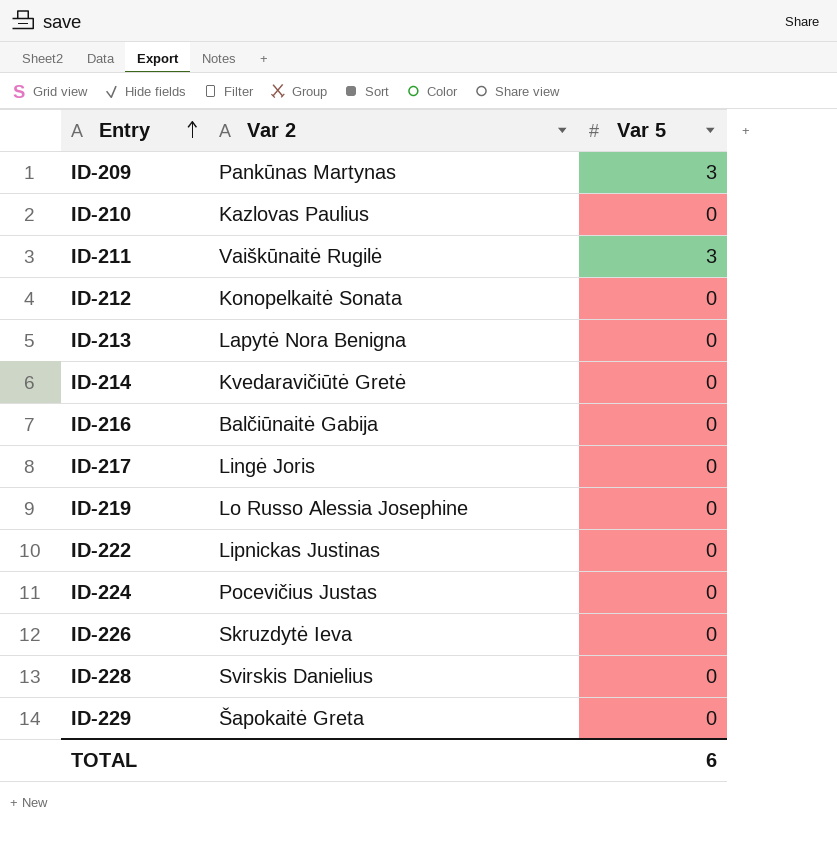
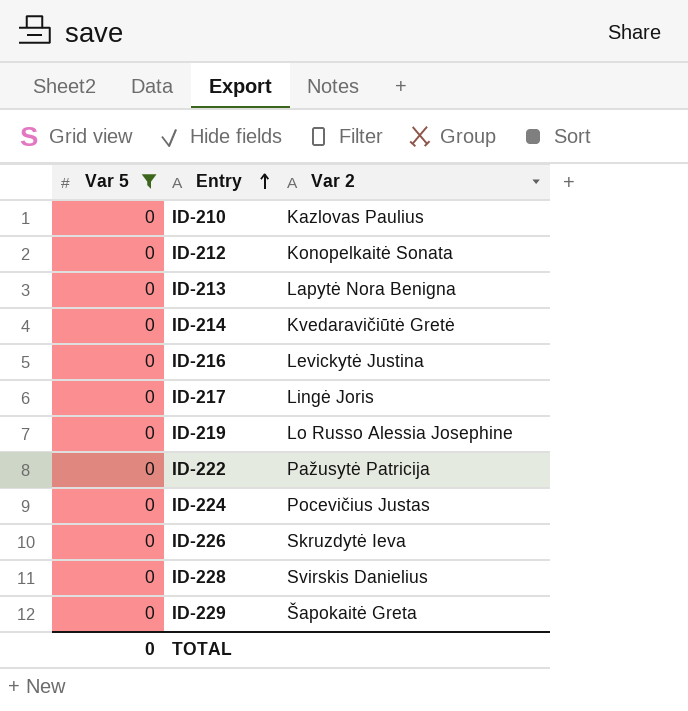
filter: none -> Var 5 = 0
column Var 5 | position: 3 -> 1
ID-216 | Var 2: Balčiūnaitė Gabija -> Levickytė Justina
ID-222 | Var 2: Lipnickas Justinas -> Pažusytė Patricija
TOTAL | Var 5: 6 -> 0

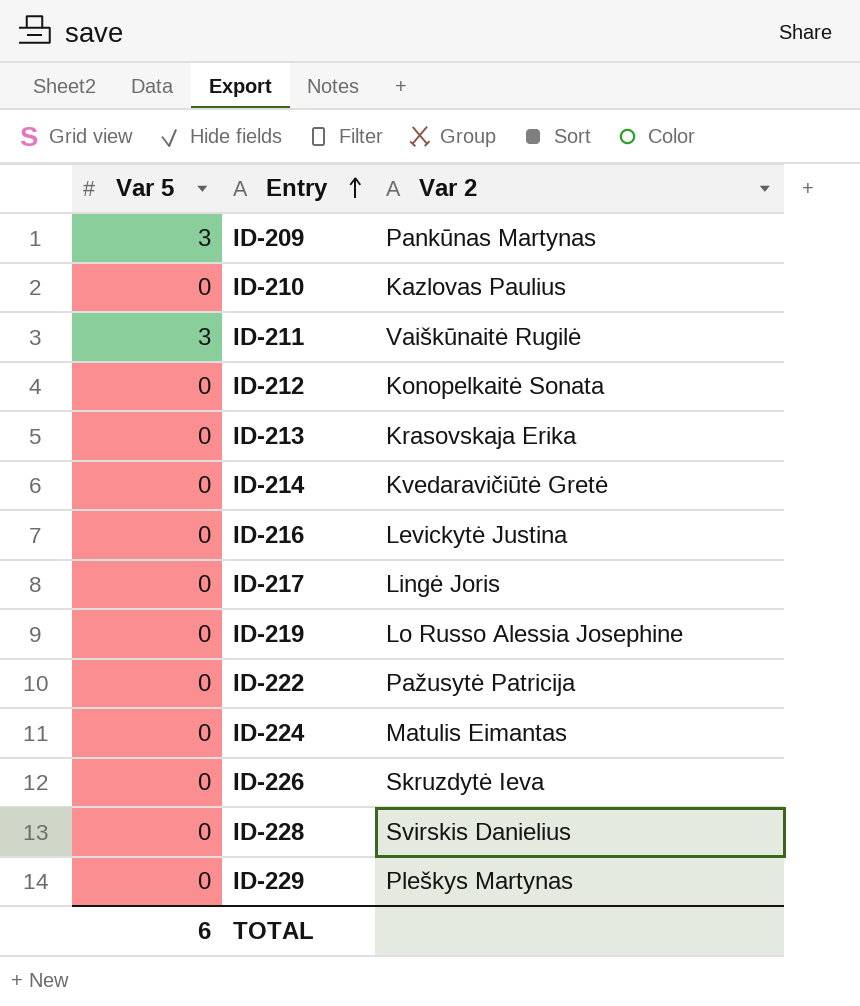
filter: Var 5 = 0 -> none
ID-213 | Var 2: Lapytė Nora Benigna -> Krasovskaja Erika
ID-224 | Var 2: Pocevičius Justas -> Matulis Eimantas
ID-229 | Var 2: Šapokaitė Greta -> Pleškys Martynas
TOTAL | Var 5: 0 -> 6

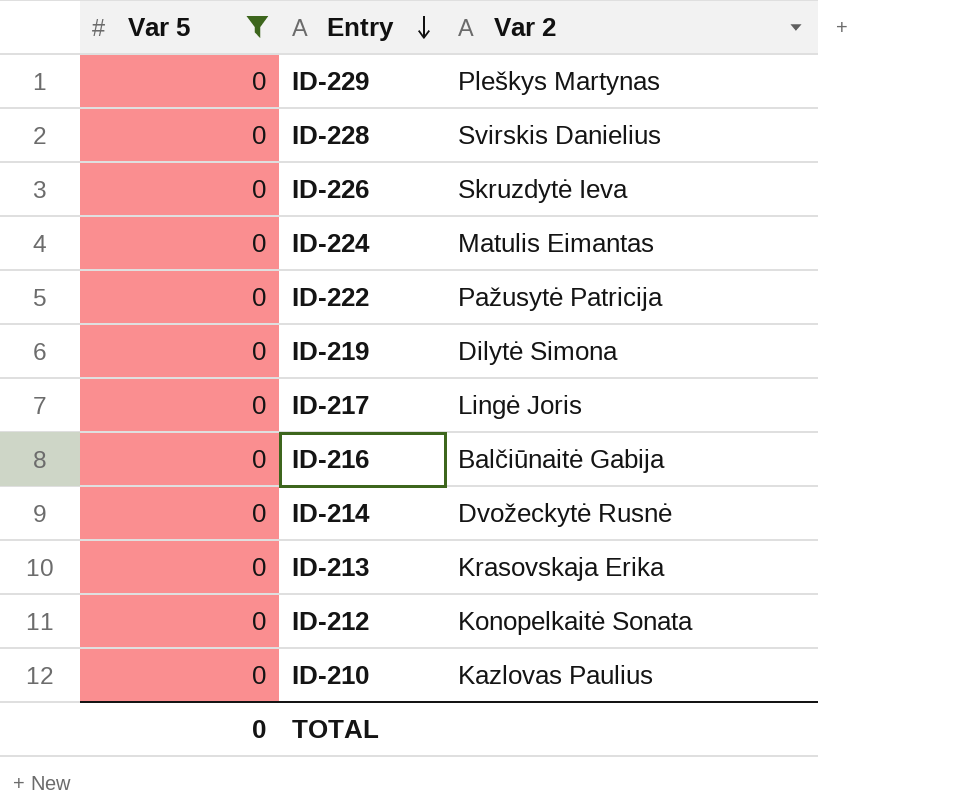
filter: none -> Var 5 = 0
row order: Entry ascending -> Entry descending
ID-219 | Var 2: Lo Russo Alessia Josephine -> Dilytė Simona
ID-216 | Var 2: Levickytė Justina -> Balčiūnaitė Gabija
ID-214 | Var 2: Kvedaravičiūtė Gretė -> Dvožeckytė Rusnė
TOTAL | Var 5: 6 -> 0

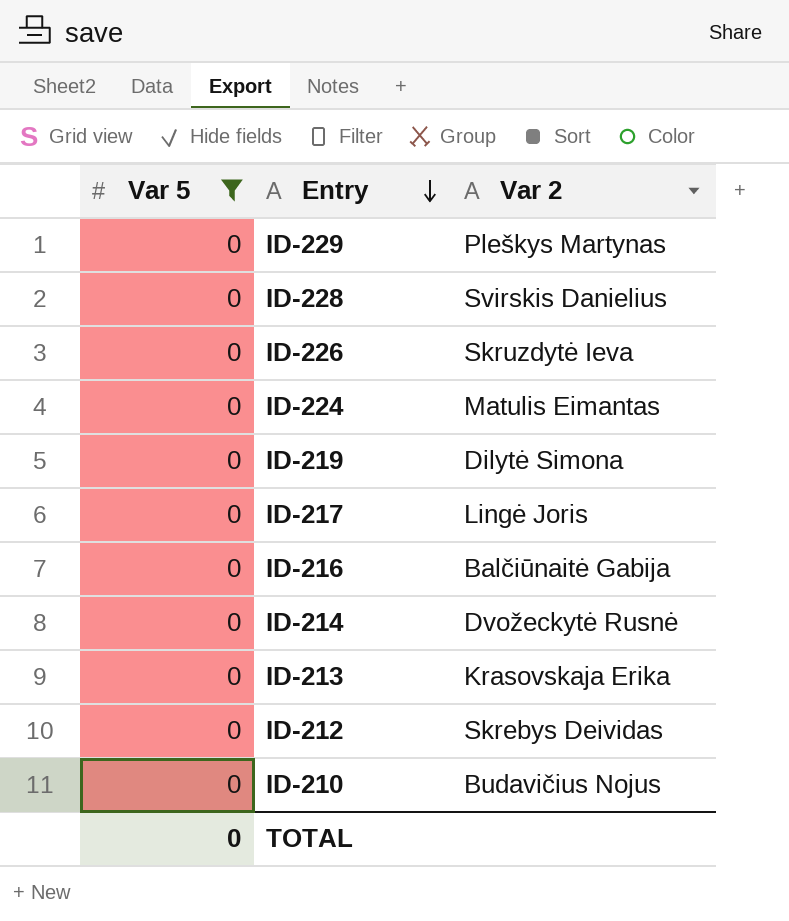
row ID-222: 0 | Pažusytė Patricija -> none
ID-212 | Var 2: Konopelkaitė Sonata -> Skrebys Deividas
ID-210 | Var 2: Kazlovas Paulius -> Budavičius Nojus

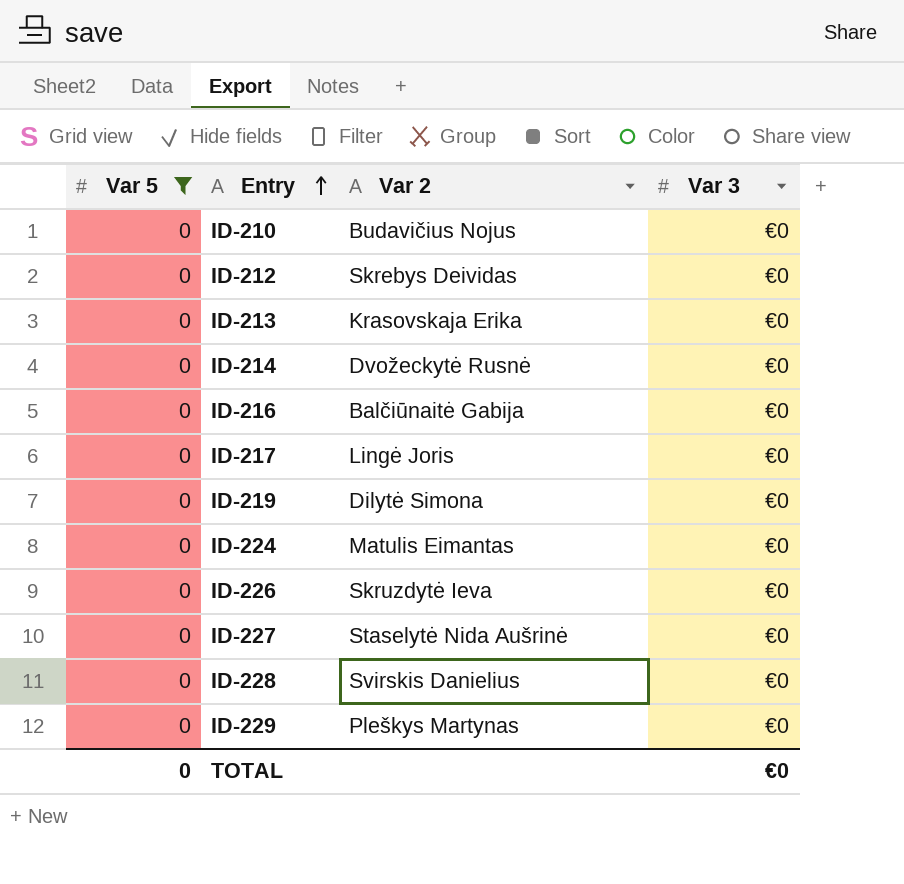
row order: Entry descending -> Entry ascending
column Var 3 | position: none -> 4
row ID-227: none -> 0 | Staselytė Nida Aušrinė | €0

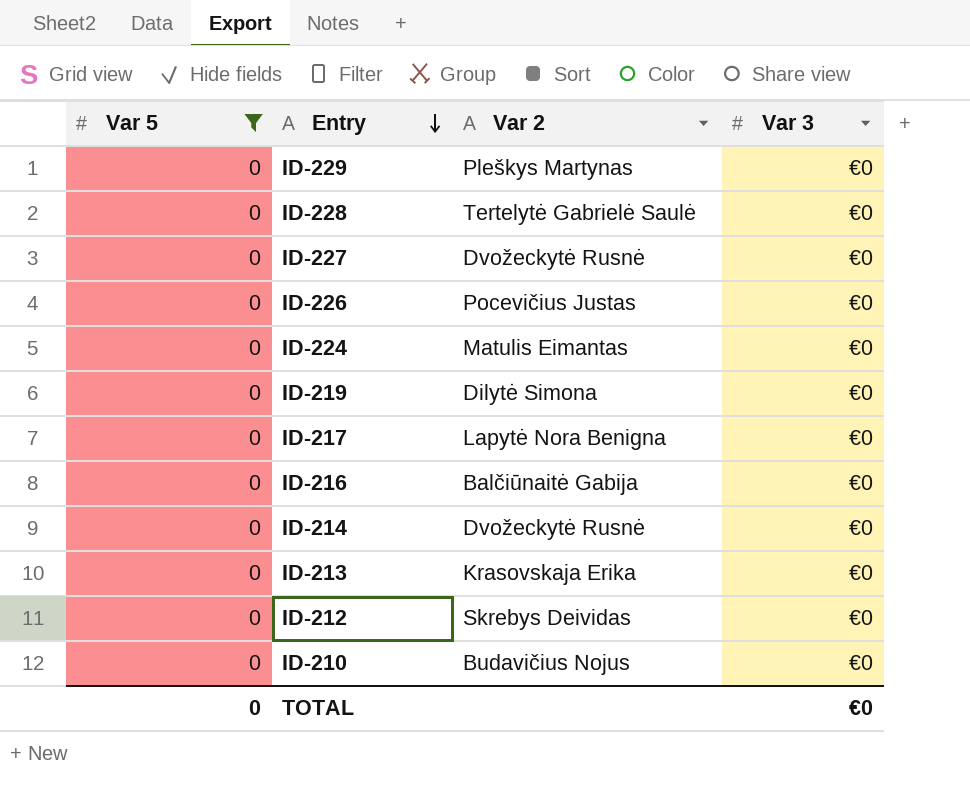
row order: Entry ascending -> Entry descending
ID-228 | Var 2: Svirskis Danielius -> Tertelytė Gabrielė Saulė
ID-227 | Var 2: Staselytė Nida Aušrinė -> Dvožeckytė Rusnė
ID-226 | Var 2: Skruzdytė Ieva -> Pocevičius Justas
ID-217 | Var 2: Lingė Joris -> Lapytė Nora Benigna

